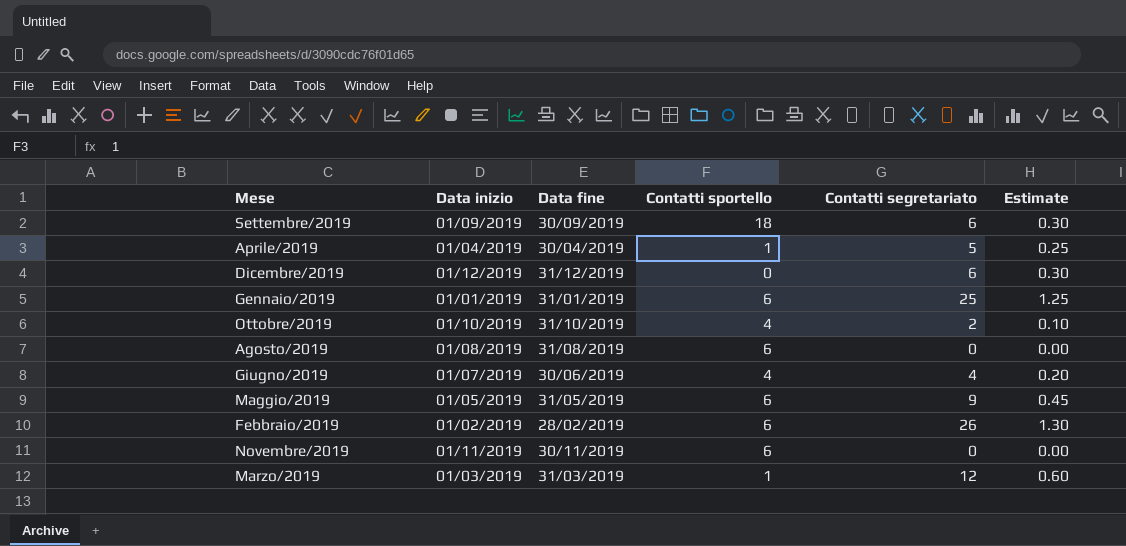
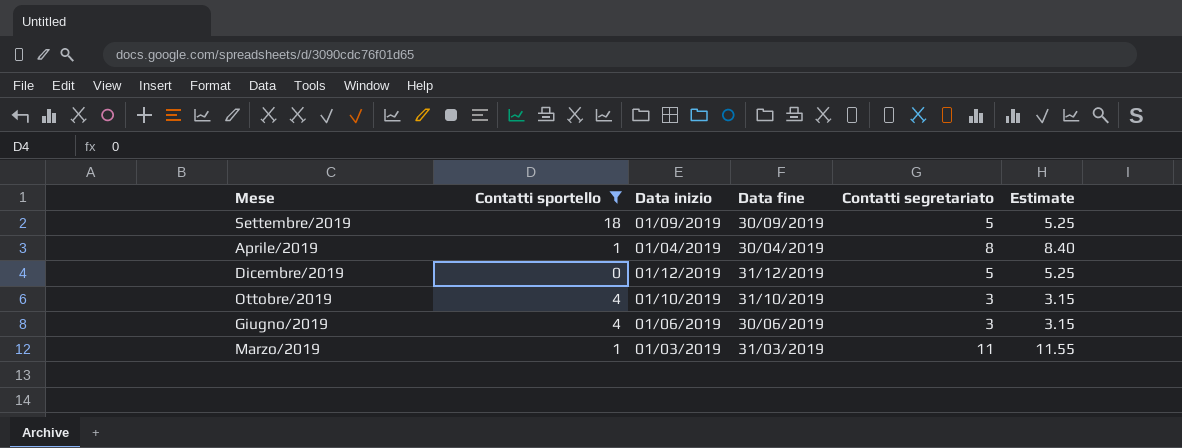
filter: none -> Contatti sportello != 6
column Contatti sportello | position: 4 -> 2
column Estimate | formula: [Contatti segretariato] * 0.05 -> [Contatti segretariato] * 1.05
Settembre/2019 | Contatti segretariato: 6 -> 5
Aprile/2019 | Contatti segretariato: 5 -> 8
Dicembre/2019 | Contatti segretariato: 6 -> 5
Ottobre/2019 | Contatti segretariato: 2 -> 3
Giugno/2019 | Data inizio: 01/07/2019 -> 01/06/2019
Giugno/2019 | Contatti segretariato: 4 -> 3
Marzo/2019 | Contatti segretariato: 12 -> 11

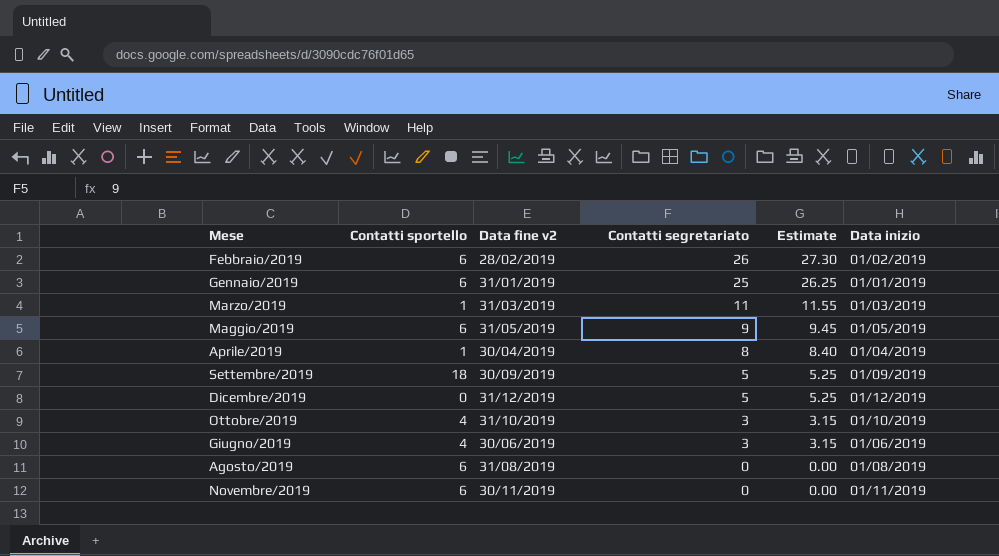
filter: Contatti sportello != 6 -> none
row order: none -> Contatti segretariato descending
column name: Data fine -> Data fine v2
column Data inizio | position: 3 -> 6

